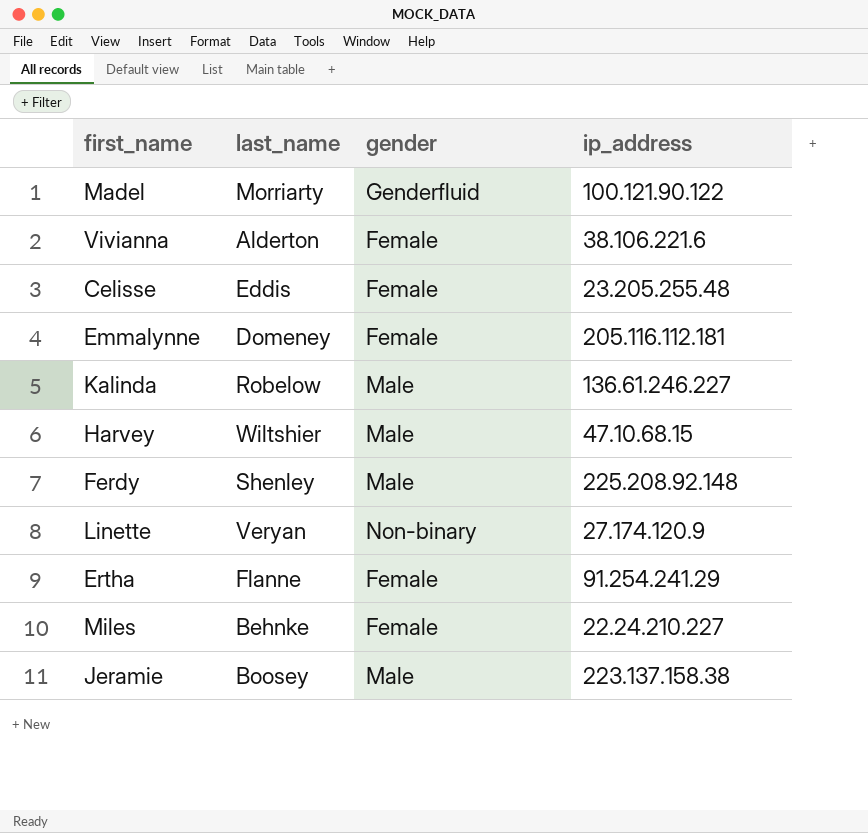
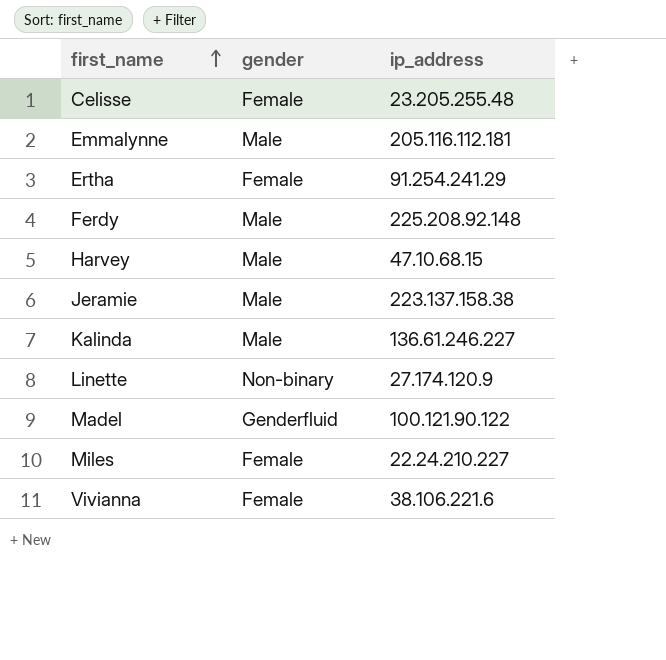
row order: none -> first_name ascending
column last_name | position: 2 -> none
Emmalynne | gender: Female -> Male

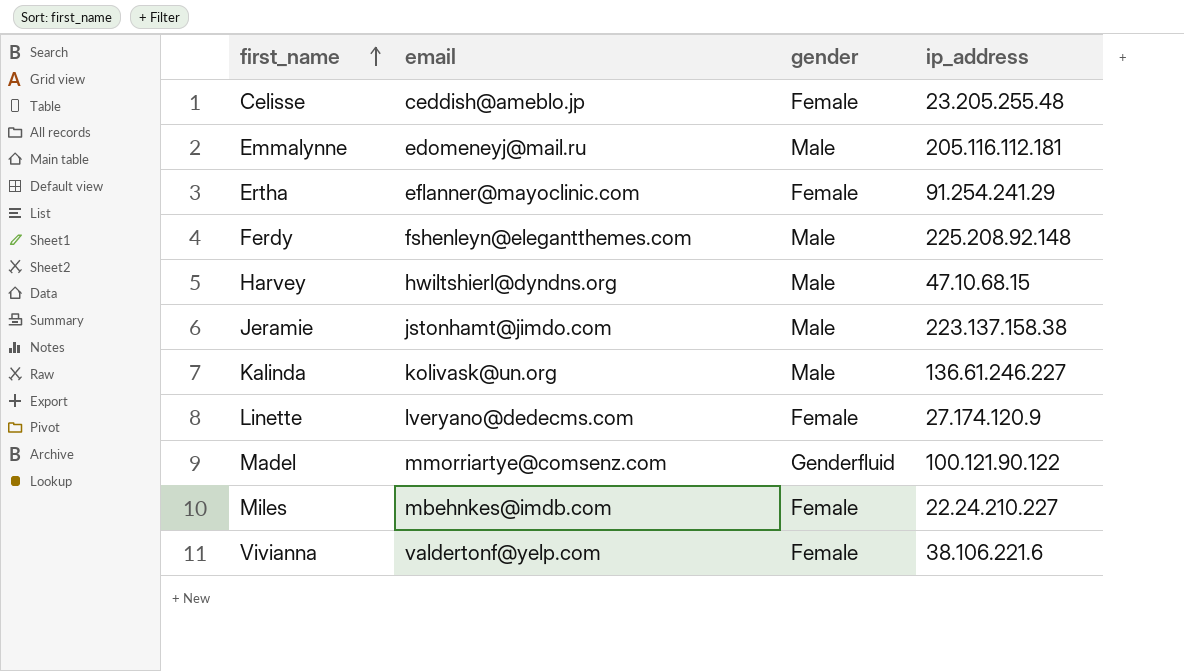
column email | position: none -> 2
Linette | gender: Non-binary -> Female

